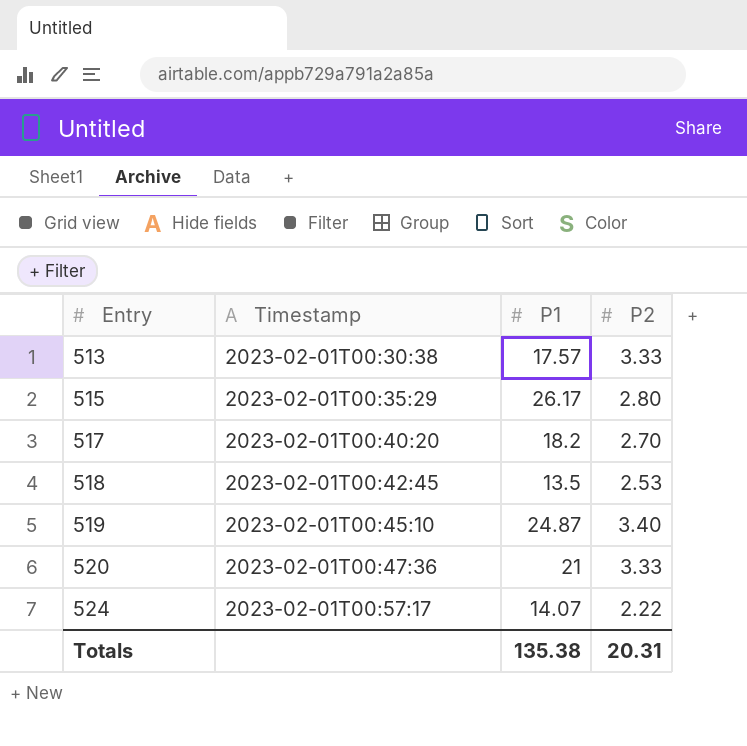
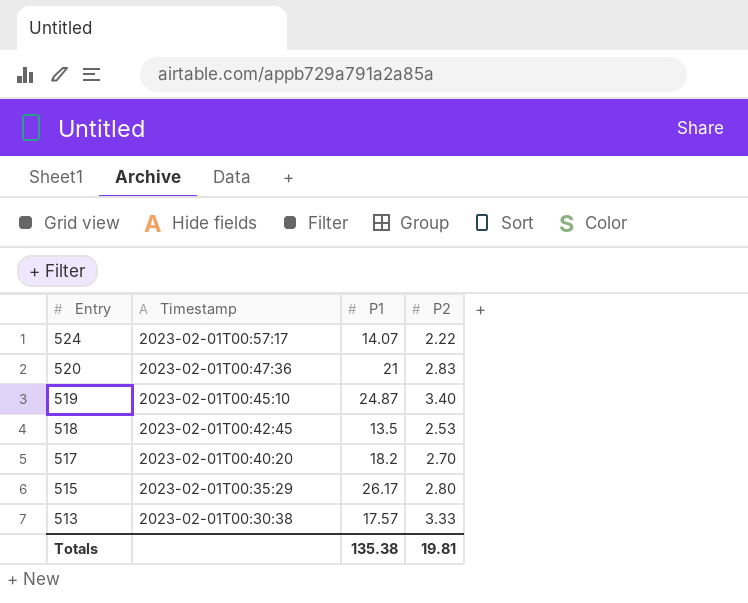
row order: Entry ascending -> Entry descending
520 | P2: 3.33 -> 2.83
Totals | P2: 20.31 -> 19.81

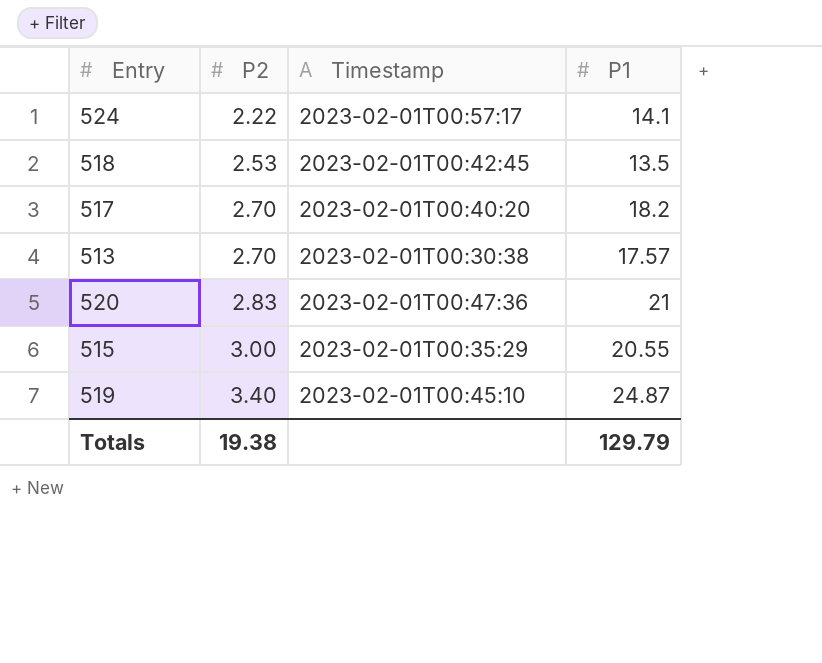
row order: Entry descending -> P2 ascending
column P2 | position: 4 -> 2
524 | P1: 14.07 -> 14.1
513 | P2: 3.33 -> 2.70
515 | P2: 2.80 -> 3.00
515 | P1: 26.17 -> 20.55
Totals | P2: 19.81 -> 19.38
Totals | P1: 135.38 -> 129.79

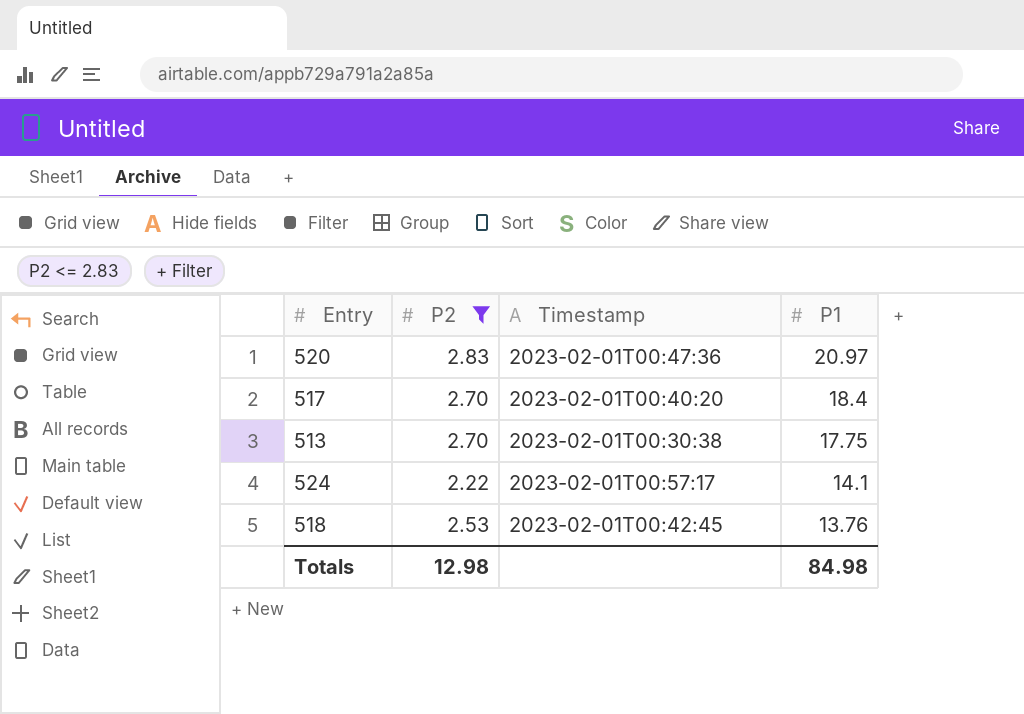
filter: none -> P2 <= 2.83
row order: P2 ascending -> P1 descending
520 | P1: 21 -> 20.97
517 | P1: 18.2 -> 18.4
513 | P1: 17.57 -> 17.75
518 | P1: 13.5 -> 13.76
Totals | P2: 19.38 -> 12.98
Totals | P1: 129.79 -> 84.98

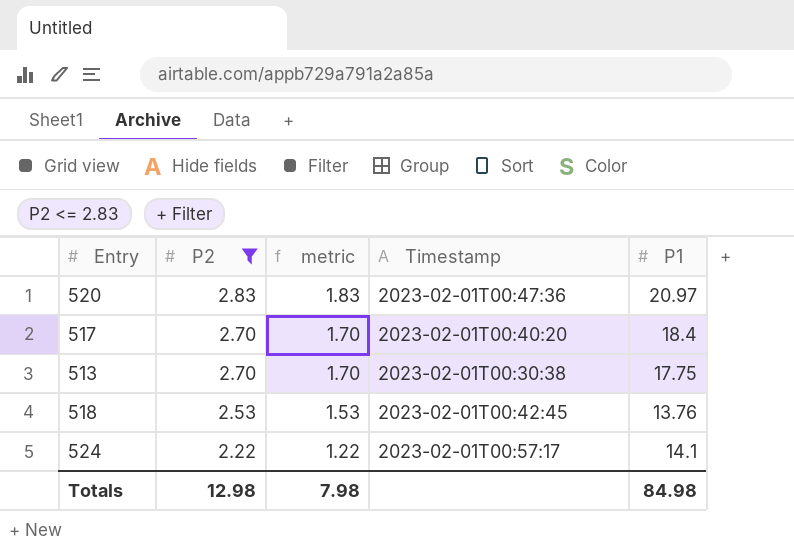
row order: P1 descending -> P2 descending
column metric | formula: none -> [P2] - 1

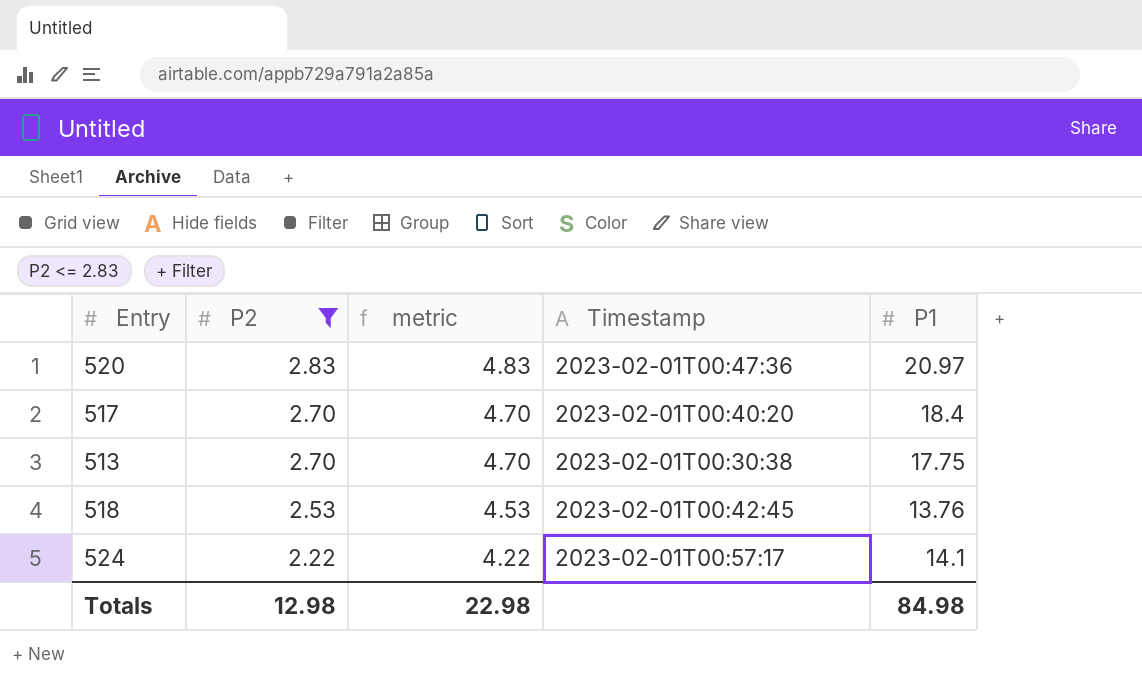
column metric | formula: [P2] - 1 -> [P2] + 2
Totals | metric: 7.98 -> 22.98

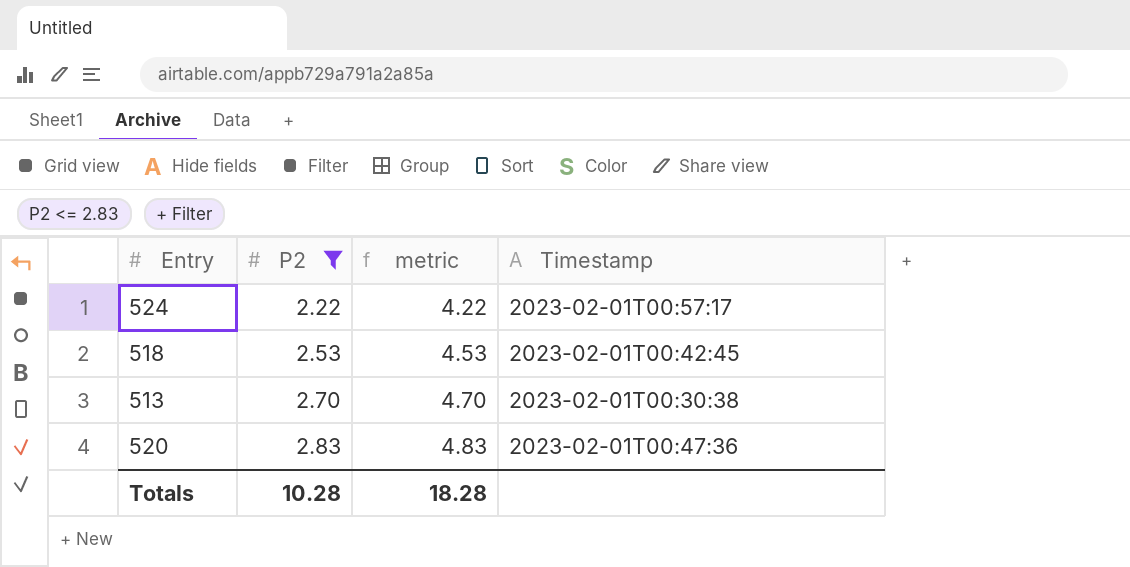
row order: P2 descending -> P2 ascending
column P1 | position: 5 -> none
row 517: 2.70 | 4.70 | 2023-02-01T00:40:20 | 18.4 -> none
Totals | P2: 12.98 -> 10.28
Totals | metric: 22.98 -> 18.28

